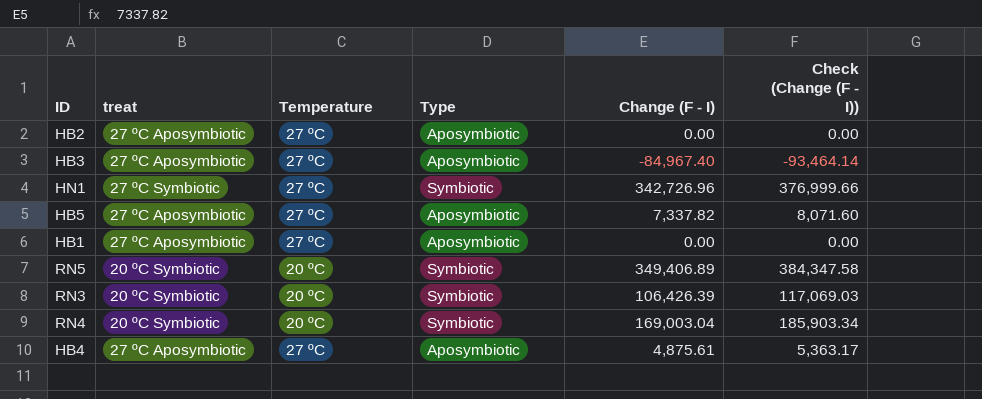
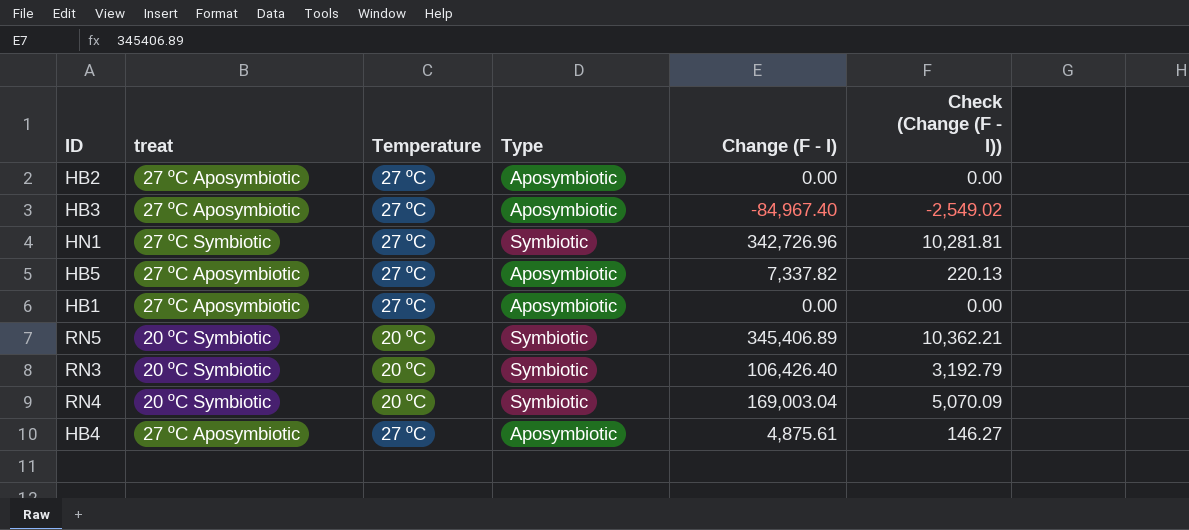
column Check (Change (F - I)) | formula: [Change (F - I)] * 1.1 -> [Change (F - I)] * 0.03
RN5 | Change (F - I): 349,406.89 -> 345,406.89
RN3 | Change (F - I): 106,426.39 -> 106,426.40

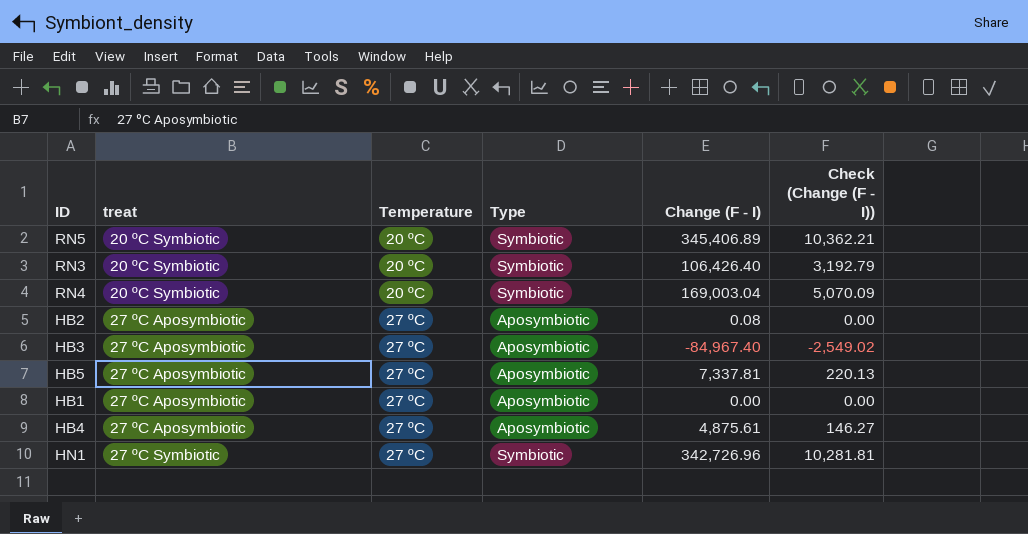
row order: none -> treat ascending
HB2 | Change (F - I): 0.00 -> 0.08
HB5 | Change (F - I): 7,337.82 -> 7,337.81

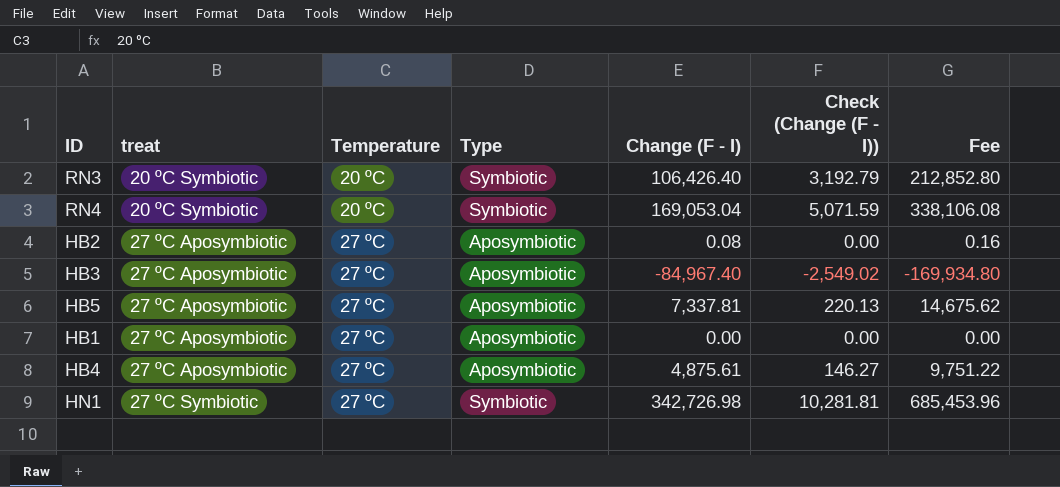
column Fee | formula: none -> [Change (F - I)] * 2
row RN5: 20 ºC Symbiotic | 20 ºC | Symbiotic | 345,406.89 | 10,362.21 -> none
RN4 | Change (F - I): 169,003.04 -> 169,053.04
RN4 | Check (Change (F - I)): 5,070.09 -> 5,071.59
HN1 | Change (F - I): 342,726.96 -> 342,726.98

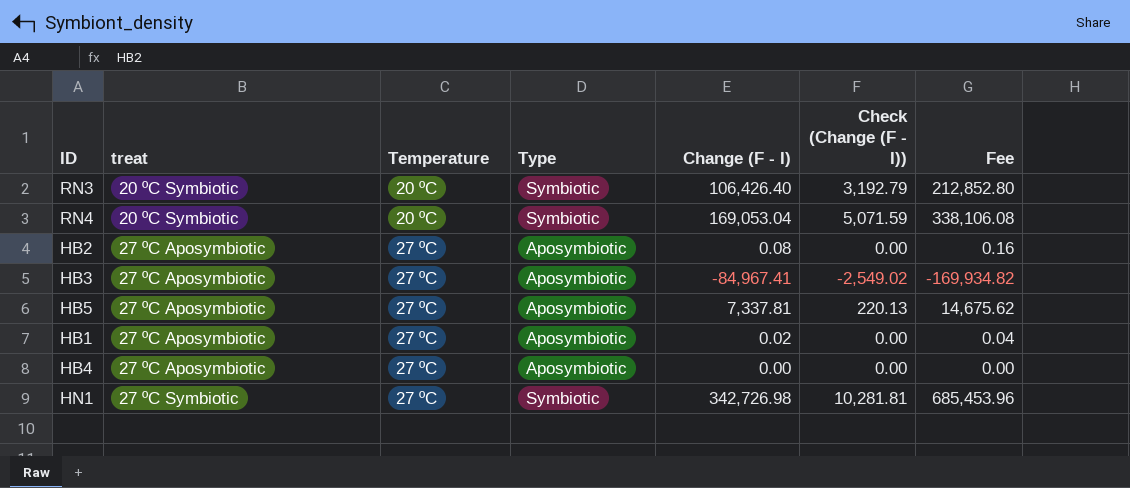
HB3 | Change (F - I): -84,967.40 -> -84,967.41
HB3 | Fee: -169,934.80 -> -169,934.82
HB1 | Change (F - I): 0.00 -> 0.02
HB1 | Fee: 0.00 -> 0.04
HB4 | Change (F - I): 4,875.61 -> 0.00
HB4 | Check (Change (F - I)): 146.27 -> 0.00
HB4 | Fee: 9,751.22 -> 0.00

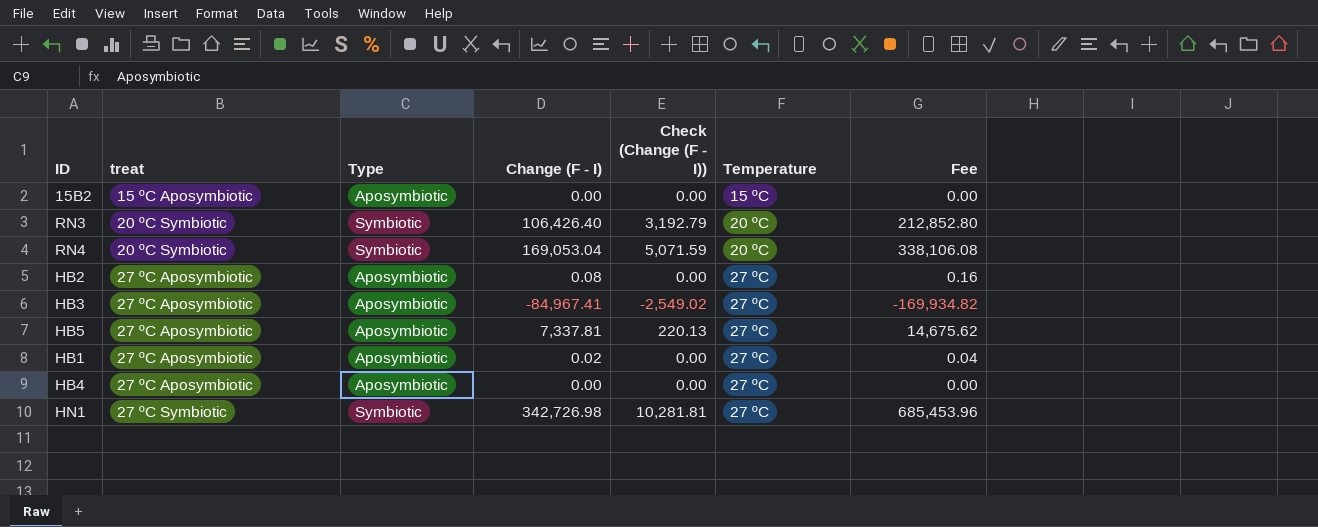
column Temperature | position: 3 -> 6
row 15B2: none -> 15 ºC Aposymbiotic | Aposymbiotic | 0.00 | 0.00 | 15 ºC | 0.00

